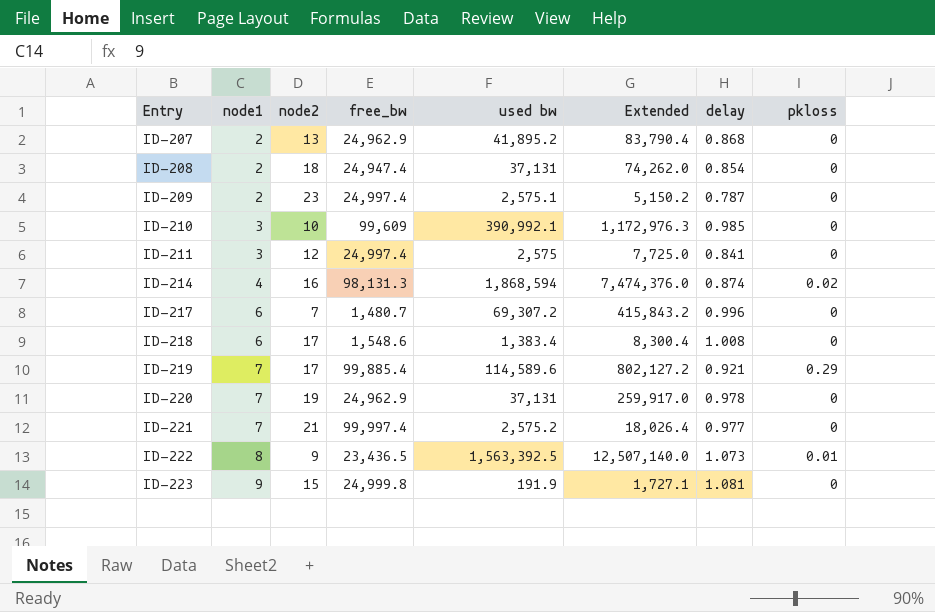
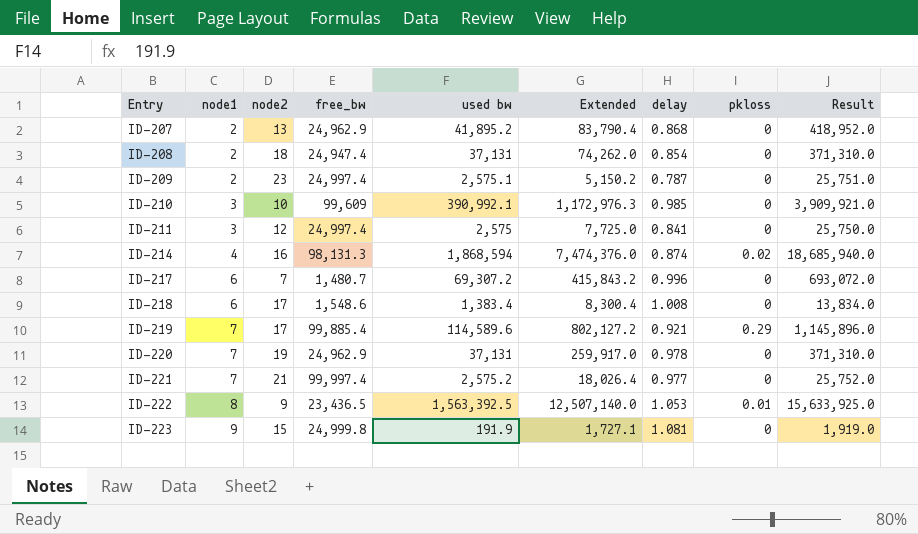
column Result | formula: none -> [used bw] * 10
ID-222 | delay: 1.073 -> 1.053

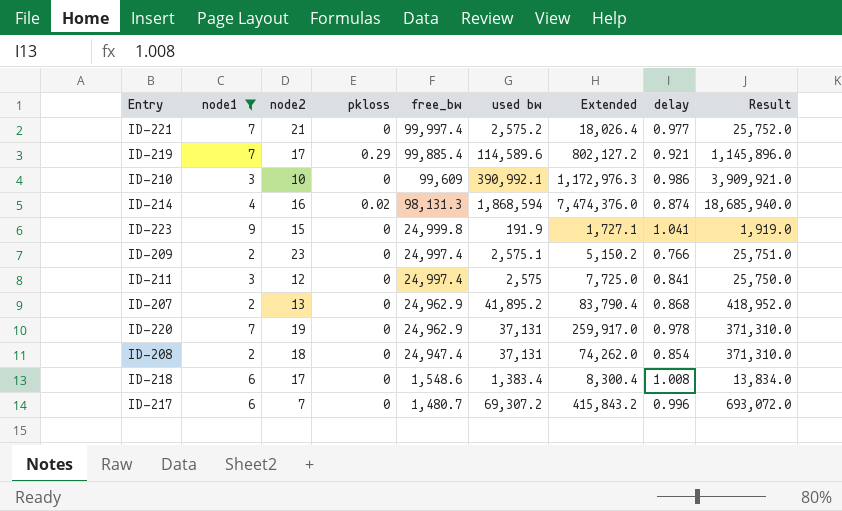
filter: none -> node1 != 8
row order: Entry ascending -> free_bw descending
column pkloss | position: 8 -> 4
ID-210 | delay: 0.985 -> 0.986
ID-223 | delay: 1.081 -> 1.041
ID-209 | delay: 0.787 -> 0.766

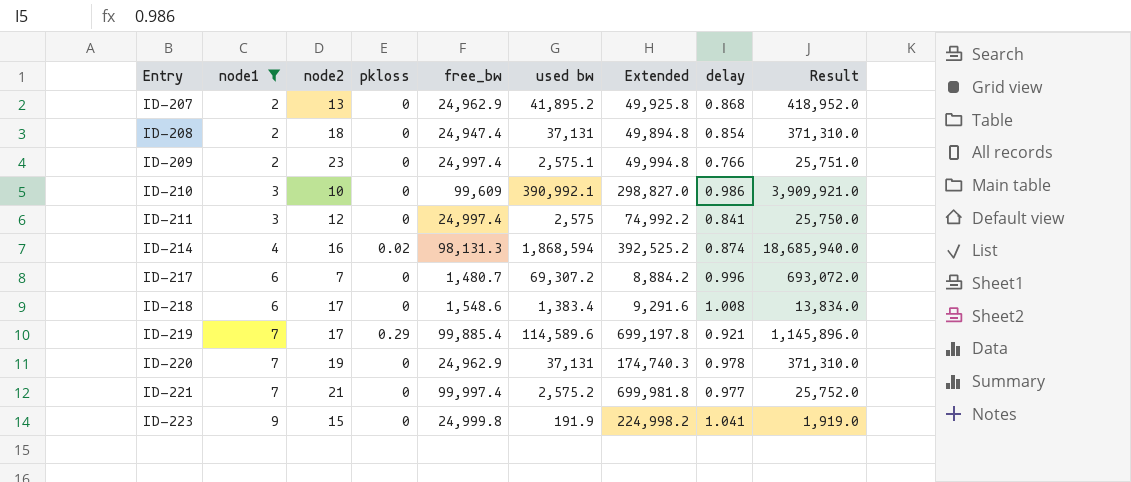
row order: free_bw descending -> Entry ascending
column Extended | formula: [node1] * [used bw] -> [node1] * [free_bw]

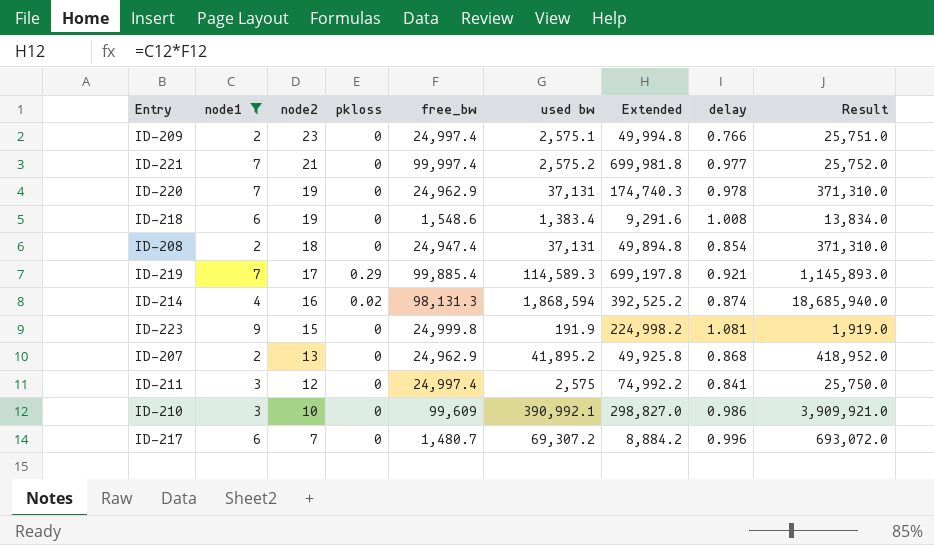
row order: Entry ascending -> node2 descending
ID-218 | node2: 17 -> 19
ID-219 | used bw: 114,589.6 -> 114,589.3
ID-219 | Result: 1,145,896.0 -> 1,145,893.0
ID-223 | delay: 1.041 -> 1.081

